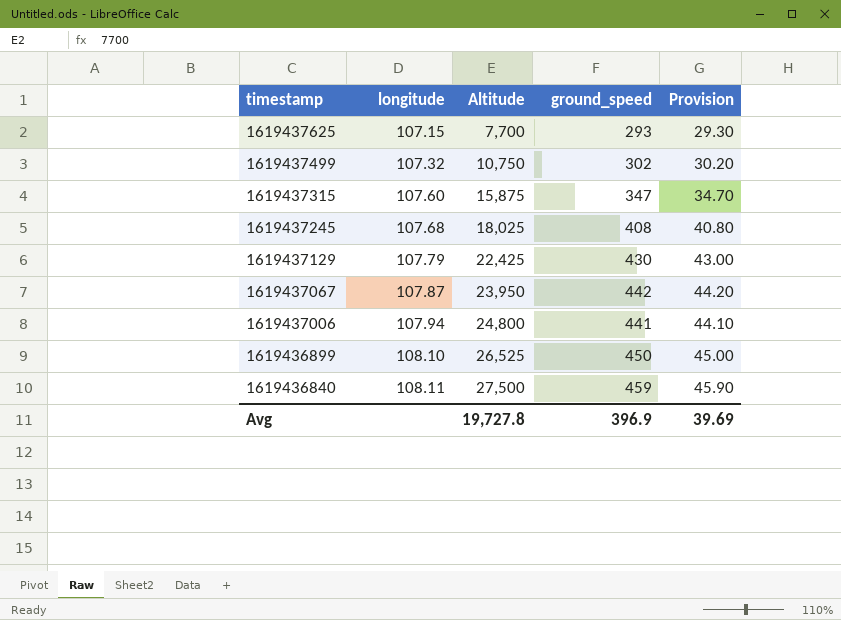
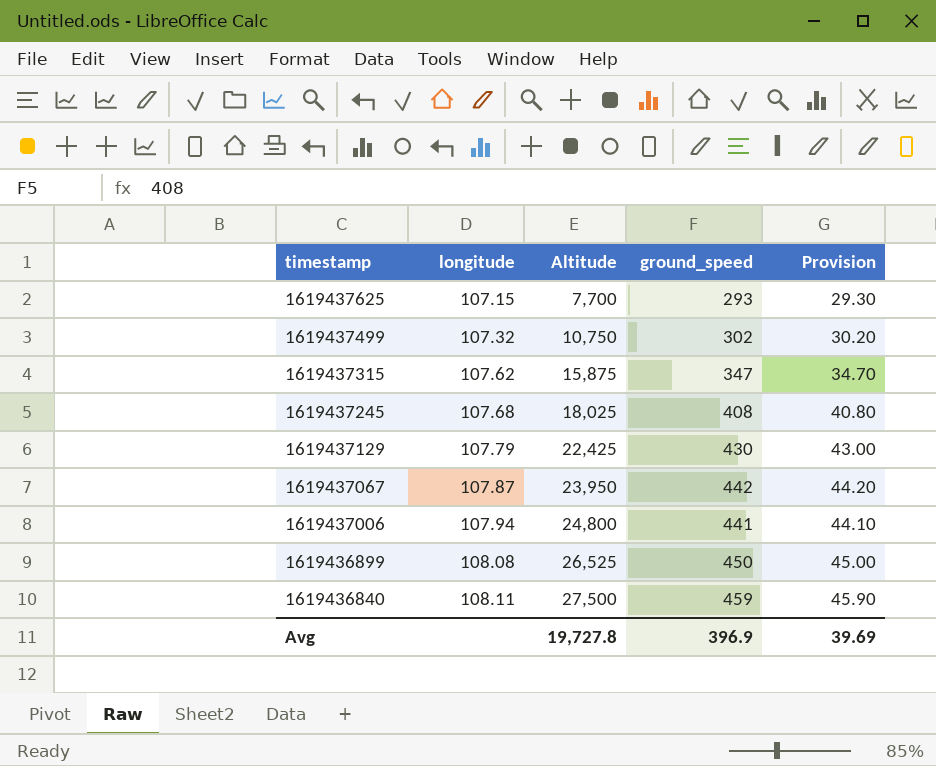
1619437315 | longitude: 107.60 -> 107.62
1619436899 | longitude: 108.10 -> 108.08

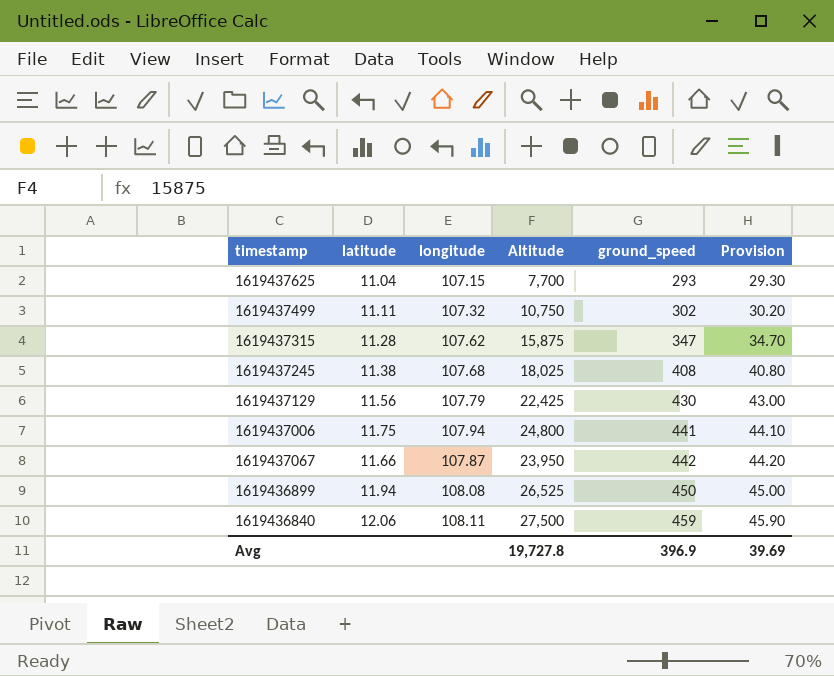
row order: timestamp descending -> ground_speed ascending
column latitude | position: none -> 2

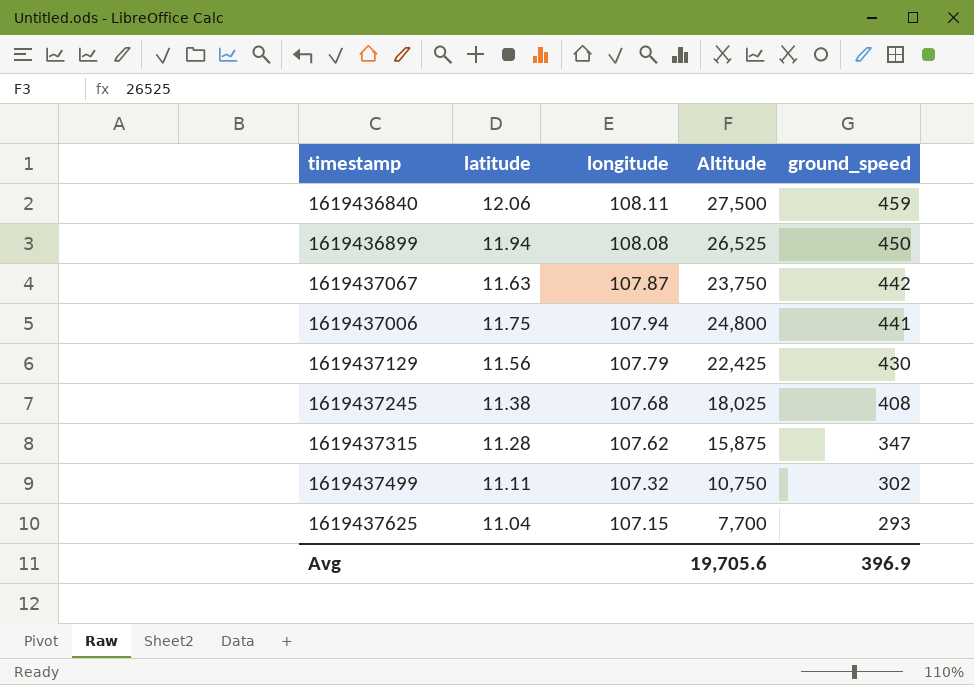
row order: ground_speed ascending -> ground_speed descending
column Provision | formula: [ground_speed] * 0.1 -> none
1619437067 | latitude: 11.66 -> 11.63
1619437067 | Altitude: 23,950 -> 23,750
Avg | Altitude: 19,727.8 -> 19,705.6

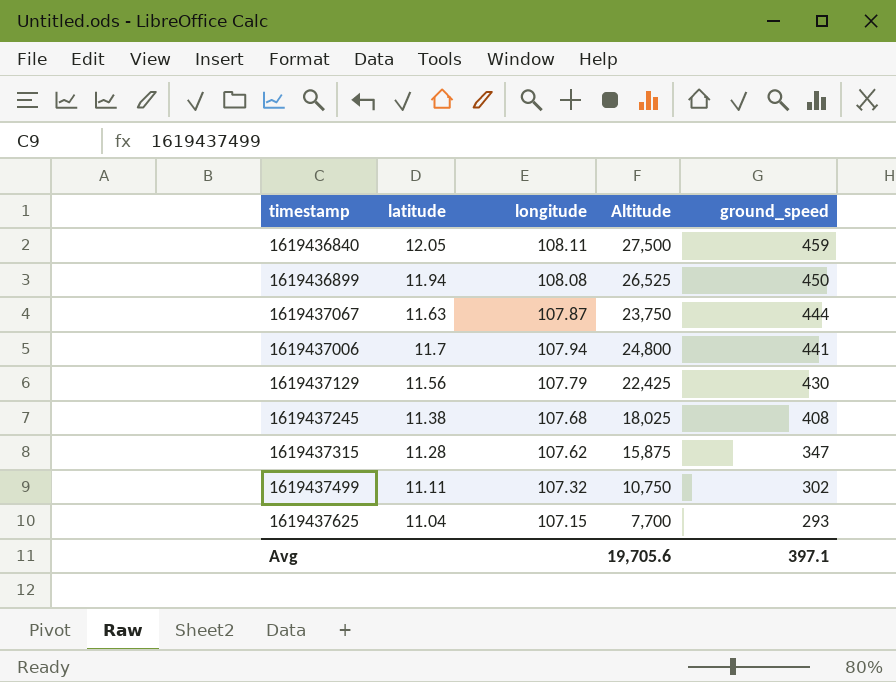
1619436840 | latitude: 12.06 -> 12.05
1619437067 | ground_speed: 442 -> 444
1619437006 | latitude: 11.75 -> 11.7
Avg | ground_speed: 396.9 -> 397.1

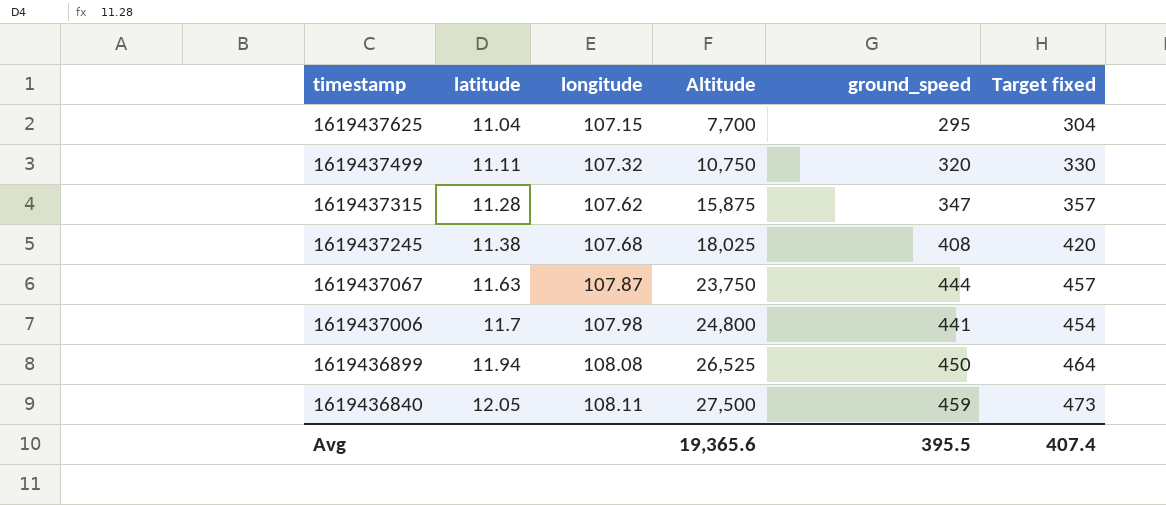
row order: ground_speed descending -> timestamp descending
column Target fixed | formula: none -> [ground_speed] * 1.03
row 1619437129: 11.56 | 107.79 | 22,425 | 430 -> none
1619437625 | ground_speed: 293 -> 295
1619437499 | ground_speed: 302 -> 320
1619437006 | longitude: 107.94 -> 107.98
Avg | Altitude: 19,705.6 -> 19,365.6
Avg | ground_speed: 397.1 -> 395.5

